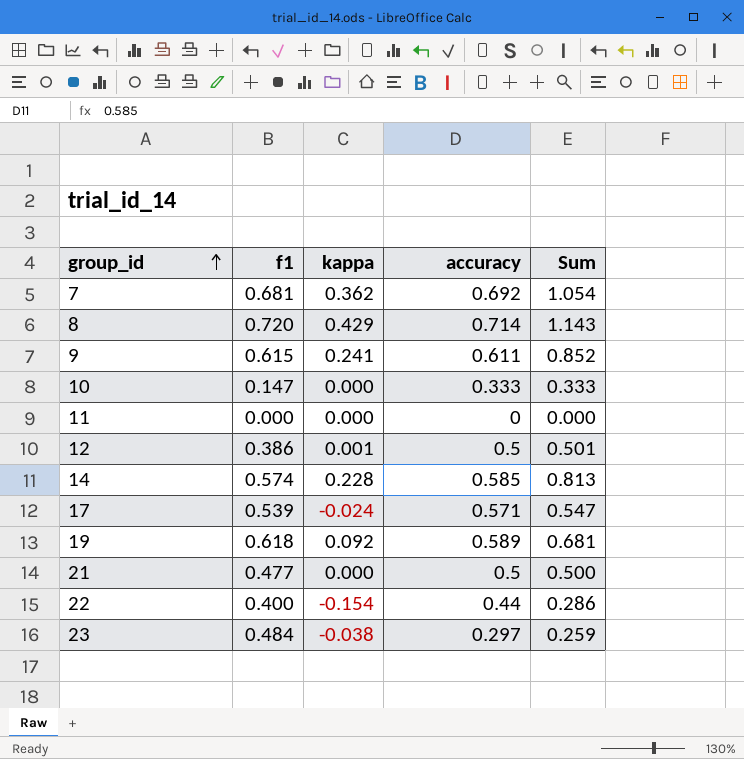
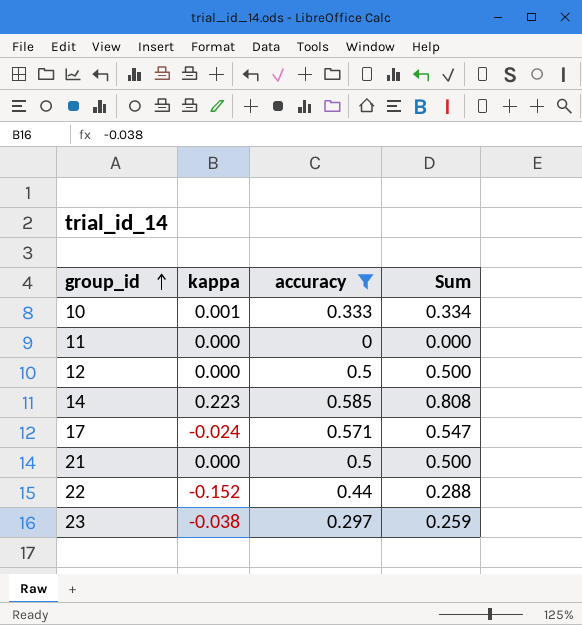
filter: none -> accuracy <= 0.585
column f1 | position: 2 -> none
10 | kappa: 0.000 -> 0.001
10 | Sum: 0.333 -> 0.334
12 | kappa: 0.001 -> 0.000
12 | Sum: 0.501 -> 0.500
14 | kappa: 0.228 -> 0.223
14 | Sum: 0.813 -> 0.808
22 | kappa: -0.154 -> -0.152
22 | Sum: 0.286 -> 0.288

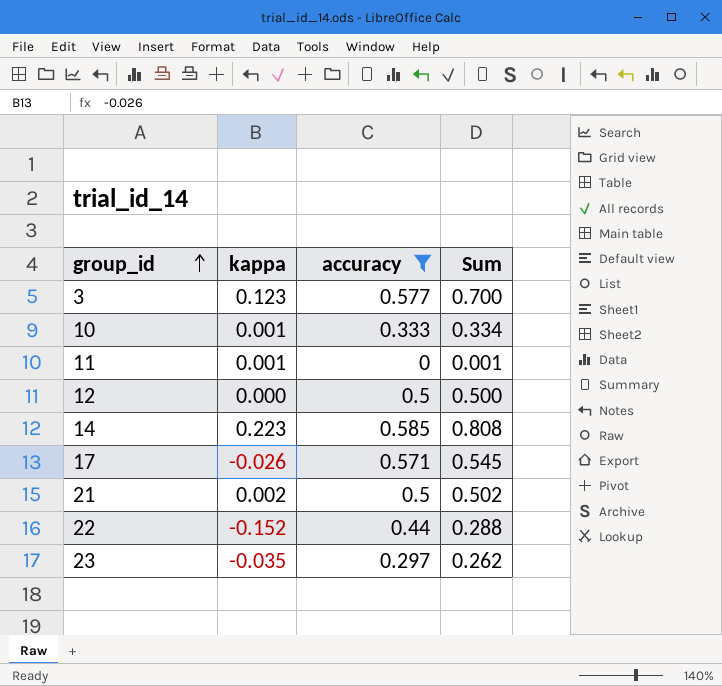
row 3: none -> 0.123 | 0.577 | 0.700
11 | kappa: 0.000 -> 0.001
11 | Sum: 0.000 -> 0.001
17 | kappa: -0.024 -> -0.026
17 | Sum: 0.547 -> 0.545
21 | kappa: 0.000 -> 0.002
21 | Sum: 0.500 -> 0.502
23 | kappa: -0.038 -> -0.035
23 | Sum: 0.259 -> 0.262

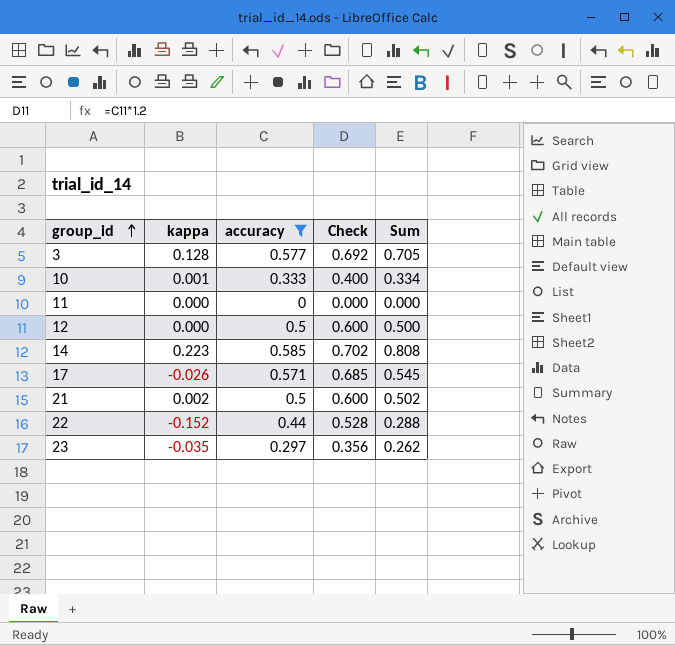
column Check | formula: none -> [accuracy] * 1.2
3 | kappa: 0.123 -> 0.128
3 | Sum: 0.700 -> 0.705
11 | kappa: 0.001 -> 0.000
11 | Sum: 0.001 -> 0.000

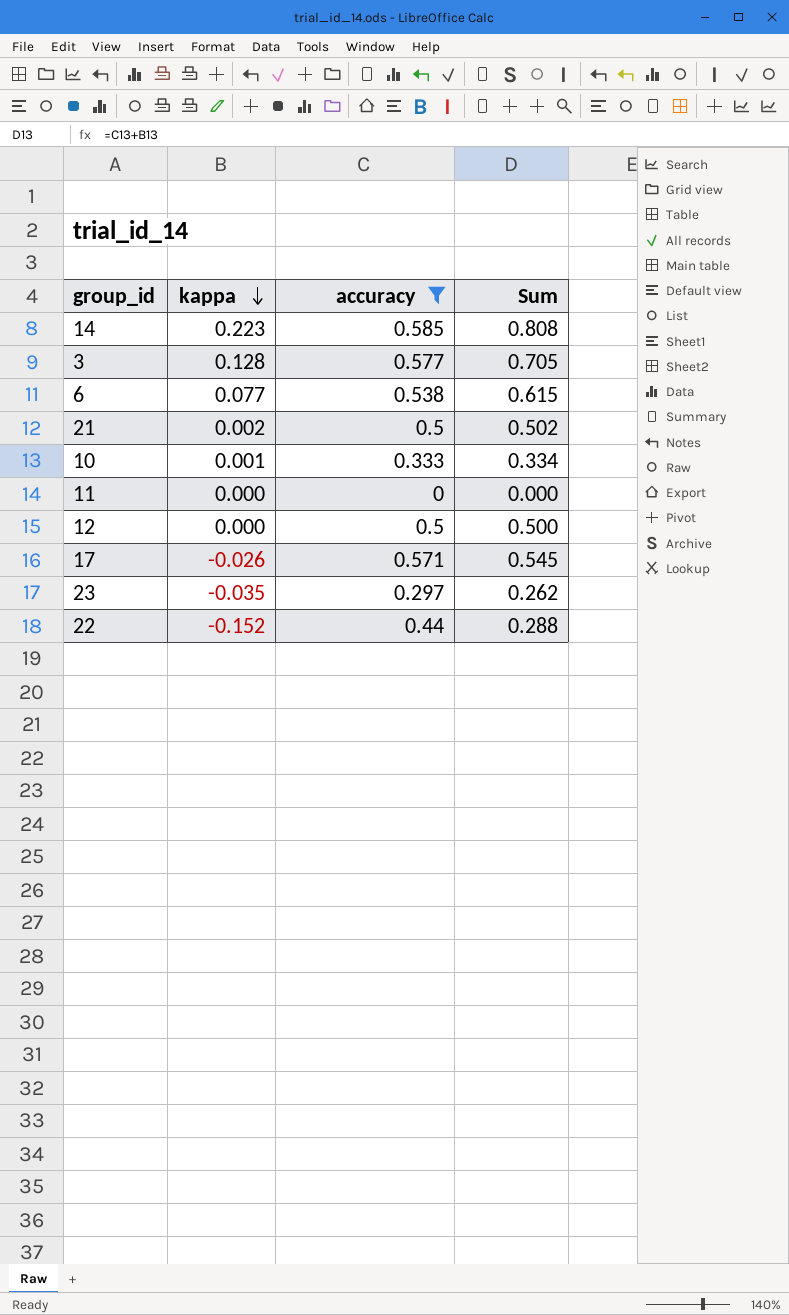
row order: group_id ascending -> kappa descending
column Check | formula: [accuracy] * 1.2 -> none
row 6: none -> 0.077 | 0.538 | 0.615

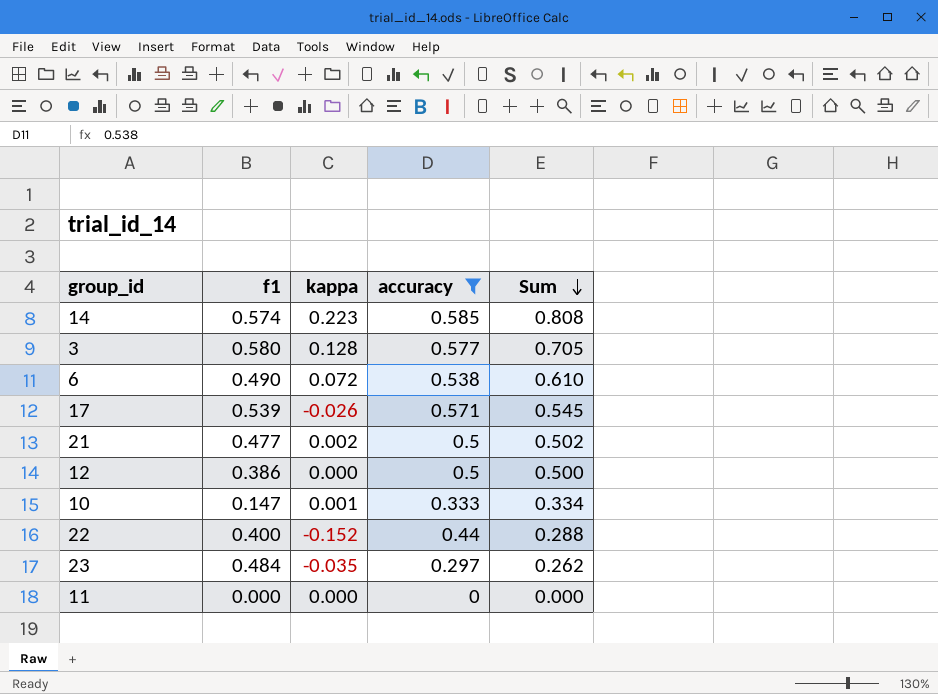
row order: kappa descending -> Sum descending
column f1 | position: none -> 2
6 | kappa: 0.077 -> 0.072
6 | Sum: 0.615 -> 0.610

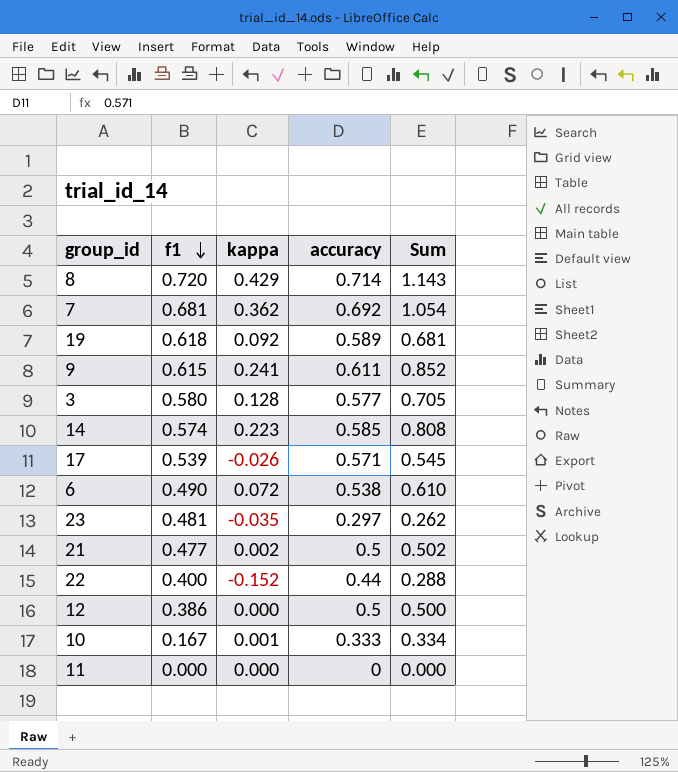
filter: accuracy <= 0.585 -> none
row order: Sum descending -> f1 descending
23 | f1: 0.484 -> 0.481
10 | f1: 0.147 -> 0.167

